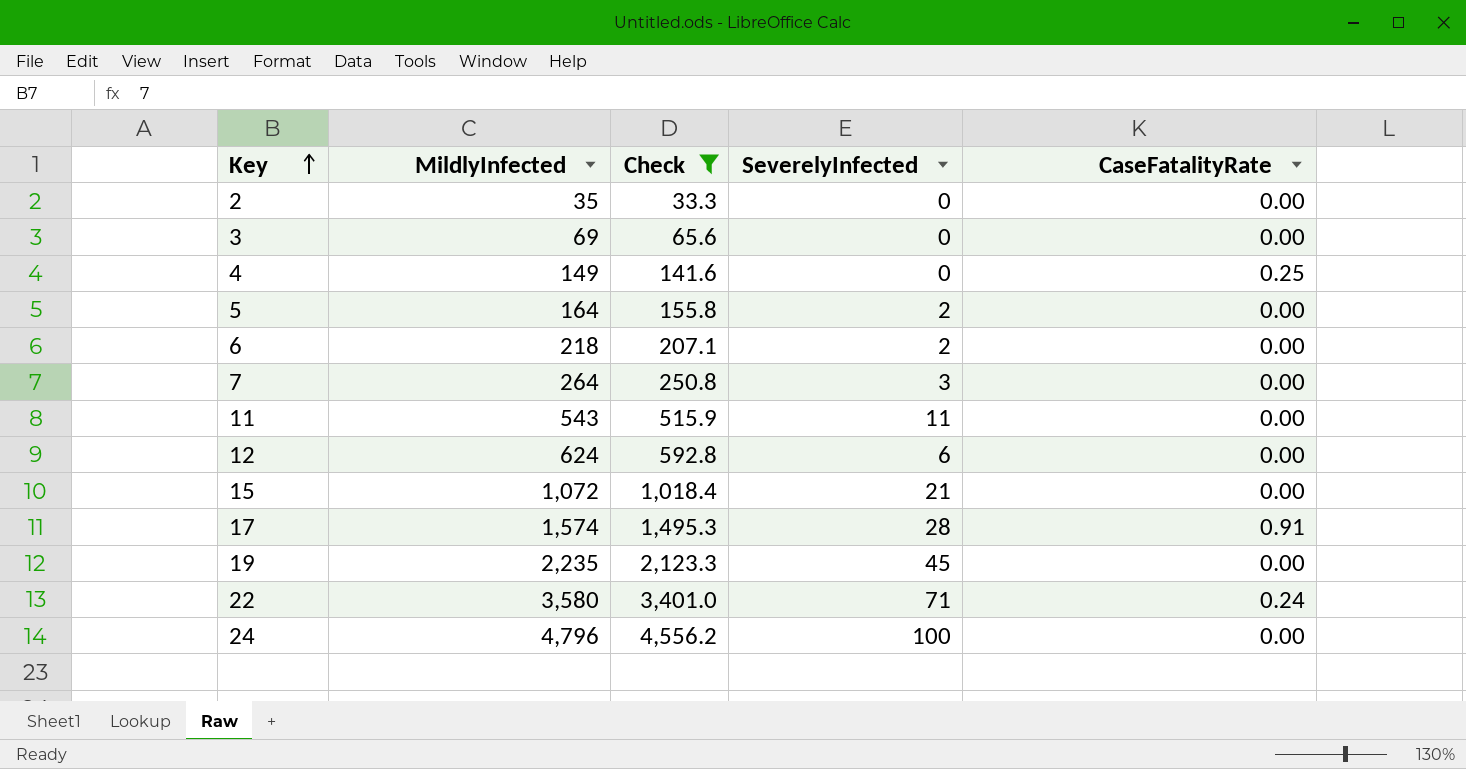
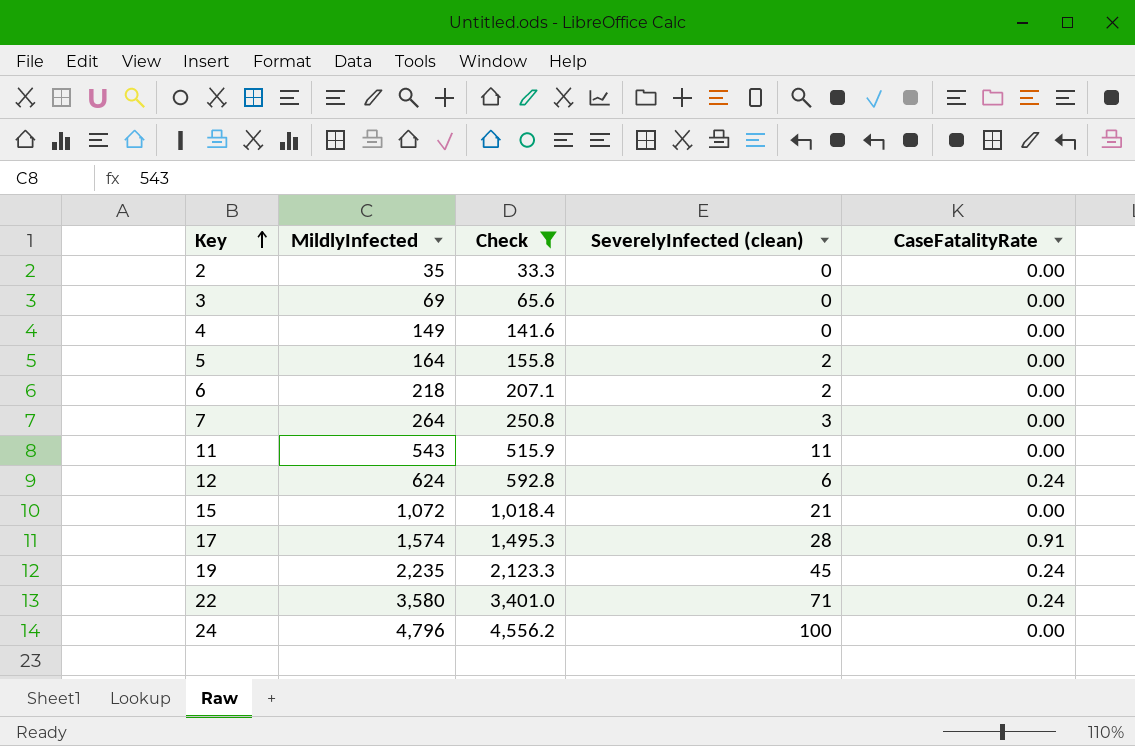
column name: SeverelyInfected -> SeverelyInfected (clean)
4 | CaseFatalityRate: 0.25 -> 0.00
12 | CaseFatalityRate: 0.00 -> 0.24
19 | CaseFatalityRate: 0.00 -> 0.24

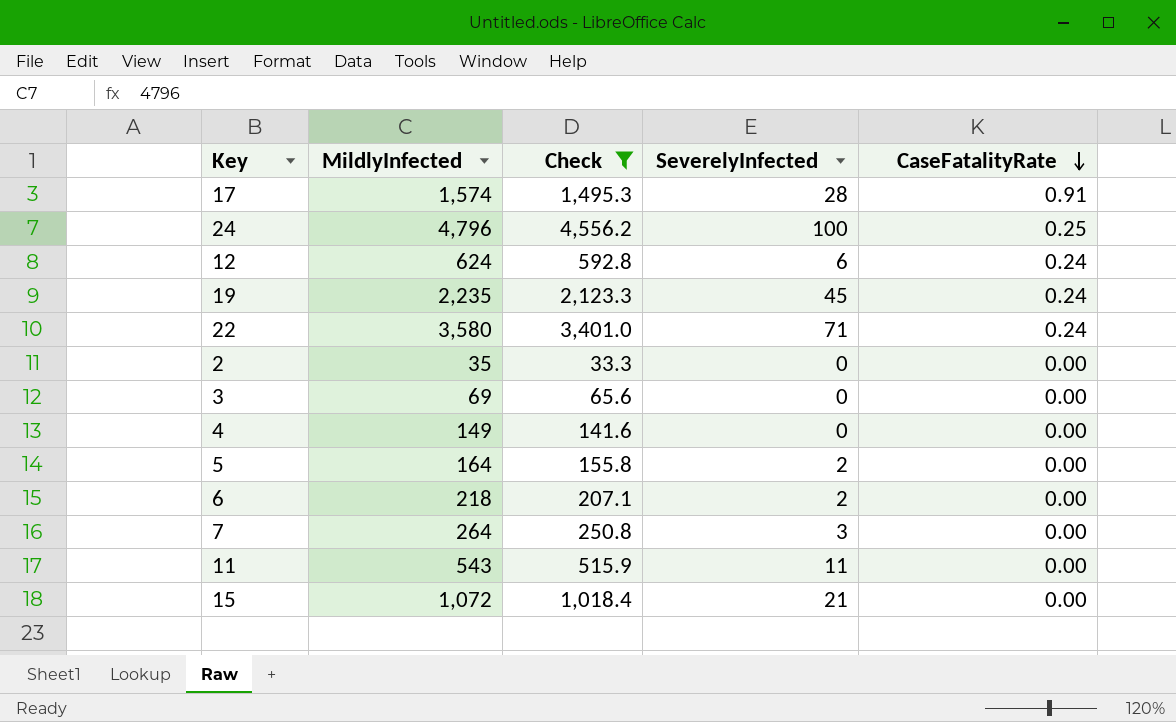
row order: Key ascending -> CaseFatalityRate descending
column name: SeverelyInfected (clean) -> SeverelyInfected
24 | CaseFatalityRate: 0.00 -> 0.25

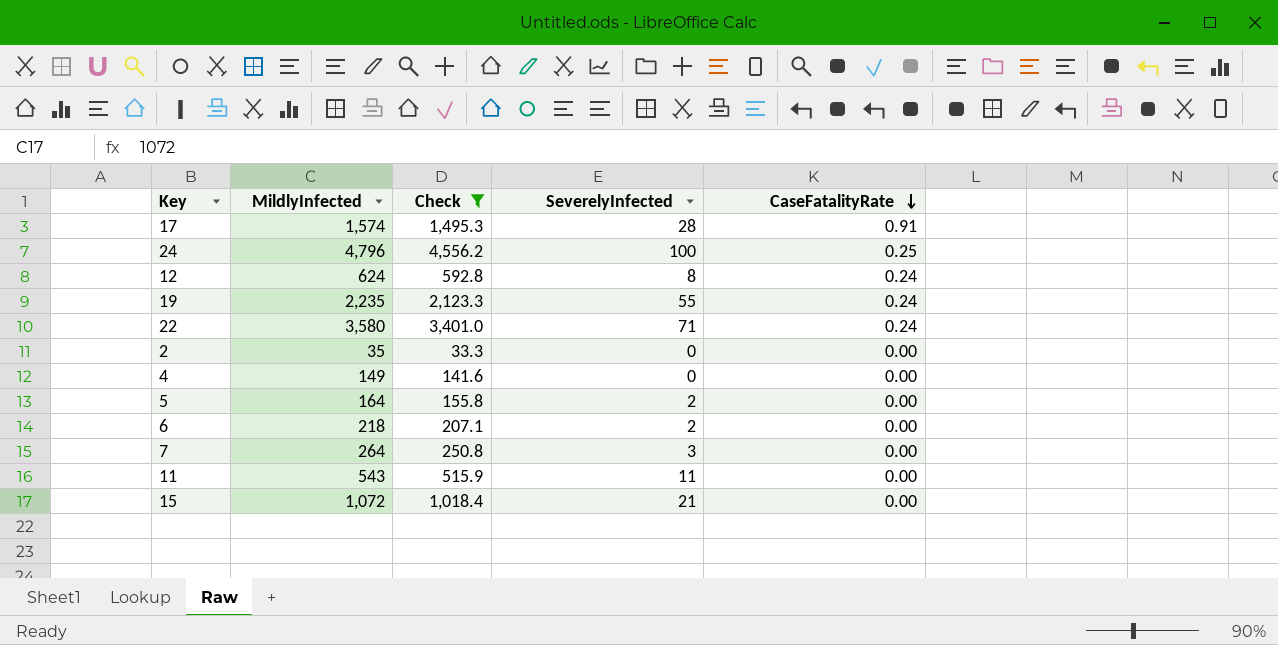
row 3: 69 | 65.6 | 0 | 0.00 -> none
12 | SeverelyInfected: 6 -> 8
19 | SeverelyInfected: 45 -> 55

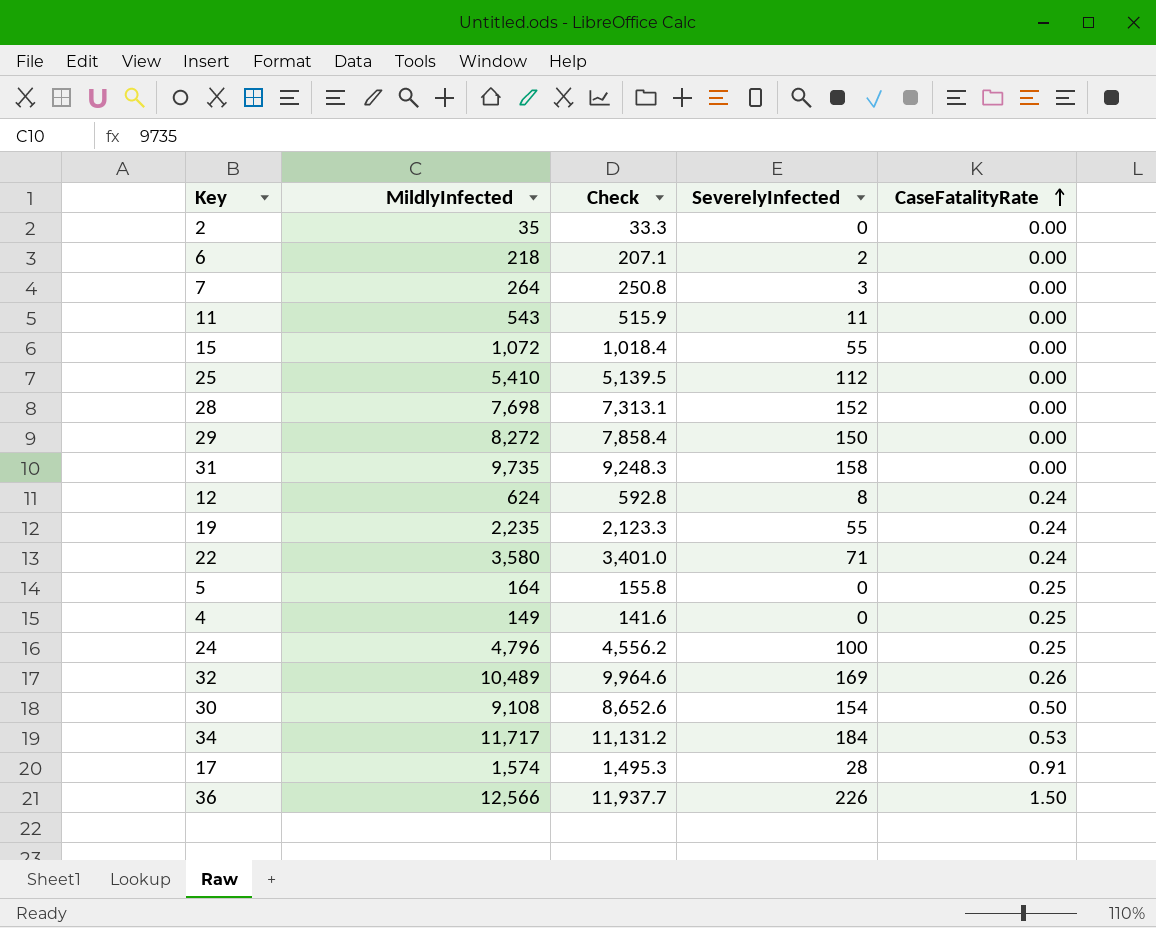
filter: Check <= 4,556.2 -> none
row order: CaseFatalityRate descending -> CaseFatalityRate ascending
15 | SeverelyInfected: 21 -> 55
5 | SeverelyInfected: 2 -> 0
5 | CaseFatalityRate: 0.00 -> 0.25
4 | CaseFatalityRate: 0.00 -> 0.25

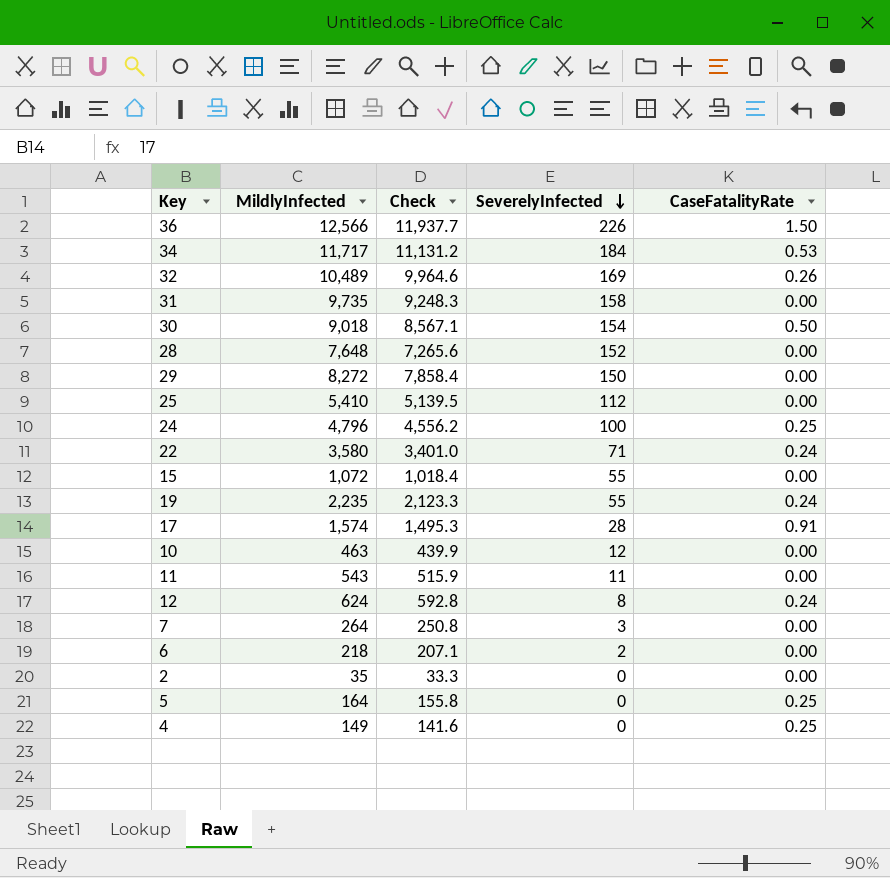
row order: CaseFatalityRate ascending -> SeverelyInfected descending
30 | MildlyInfected: 9,108 -> 9,018
30 | Check: 8,652.6 -> 8,567.1
28 | MildlyInfected: 7,698 -> 7,648
28 | Check: 7,313.1 -> 7,265.6
row 10: none -> 463 | 439.9 | 12 | 0.00

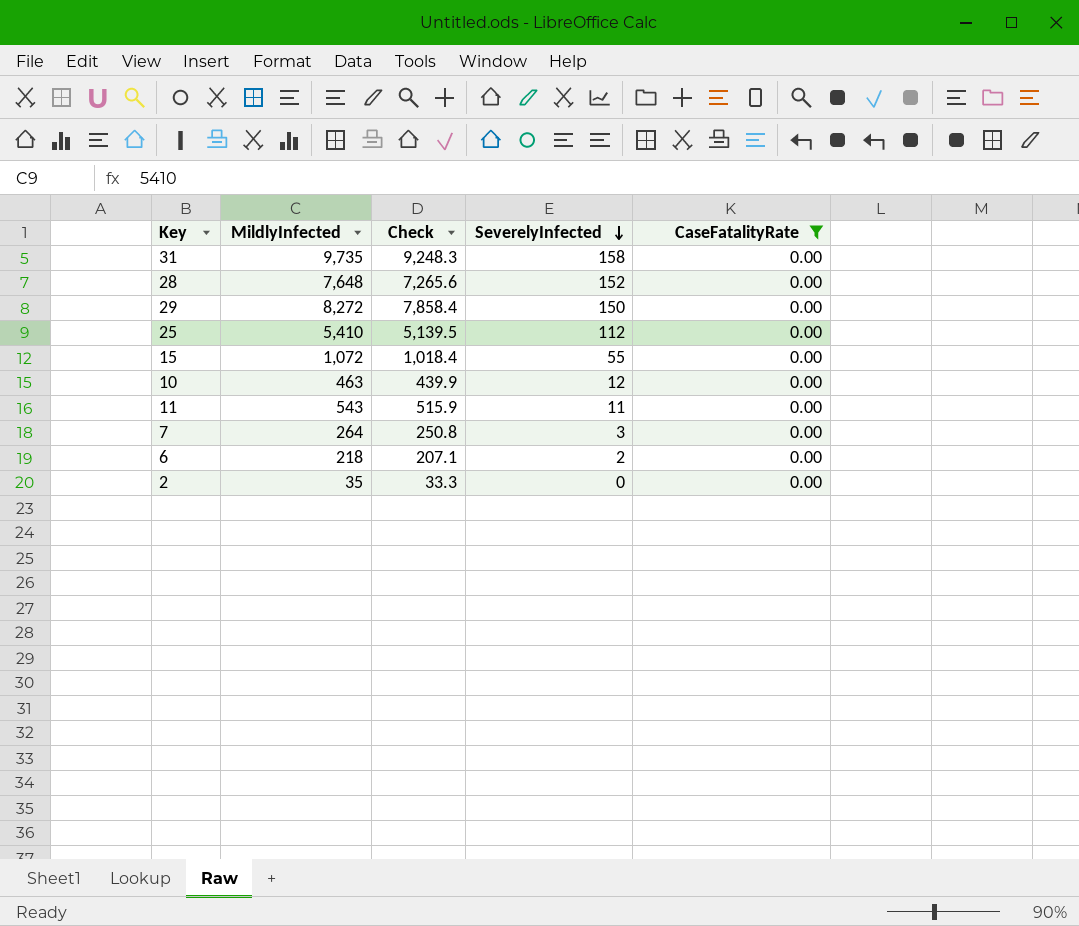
filter: none -> CaseFatalityRate = 0.00

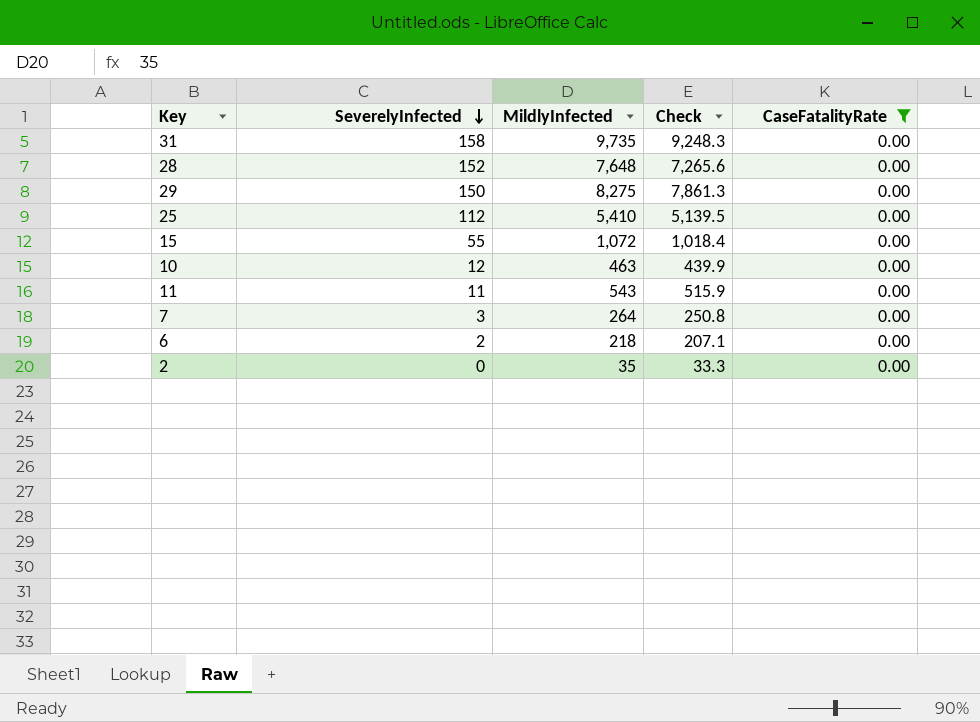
column SeverelyInfected | position: 4 -> 2
29 | MildlyInfected: 8,272 -> 8,275
29 | Check: 7,858.4 -> 7,861.3

